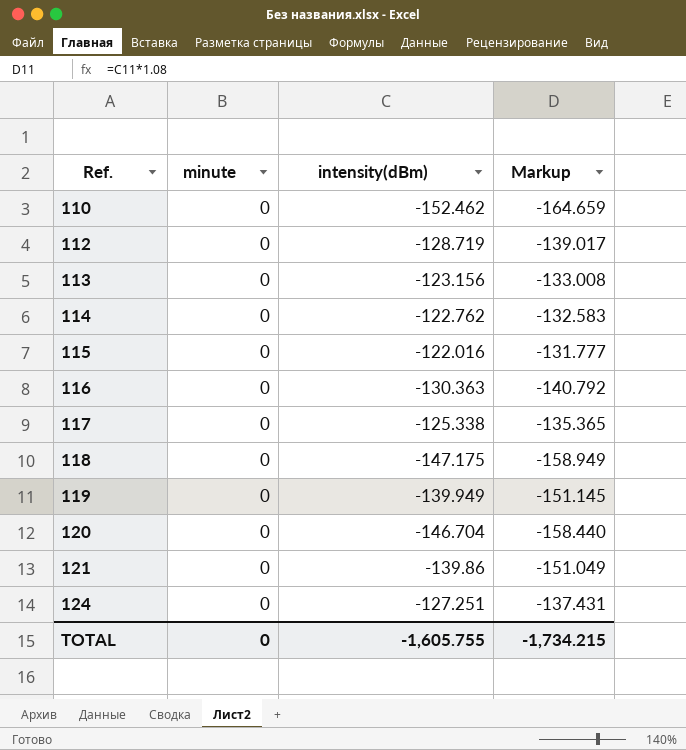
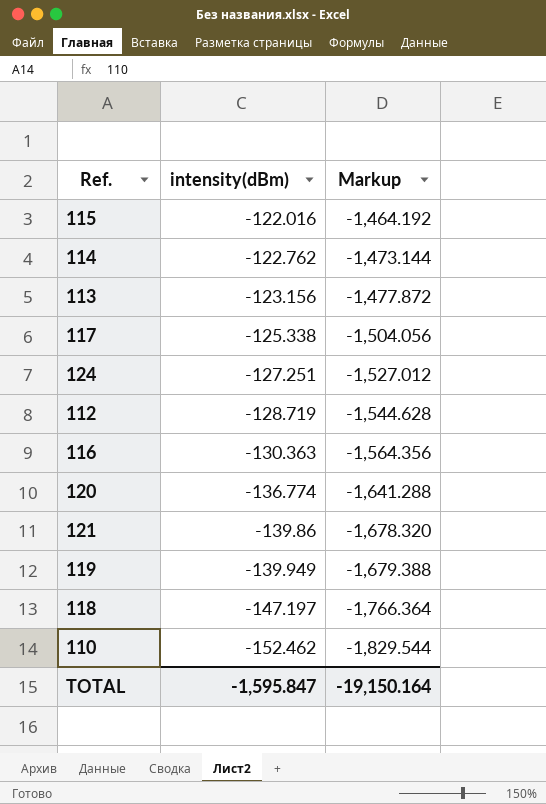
row order: Ref. ascending -> intensity(dBm) descending
column minute | position: 2 -> none
column Markup | formula: [intensity(dBm)] * 1.08 -> [intensity(dBm)] * 12
120 | intensity(dBm): -146.704 -> -136.774
118 | intensity(dBm): -147.175 -> -147.197
TOTAL | intensity(dBm): -1,605.755 -> -1,595.847
TOTAL | Markup: -1,734.215 -> -19,150.164

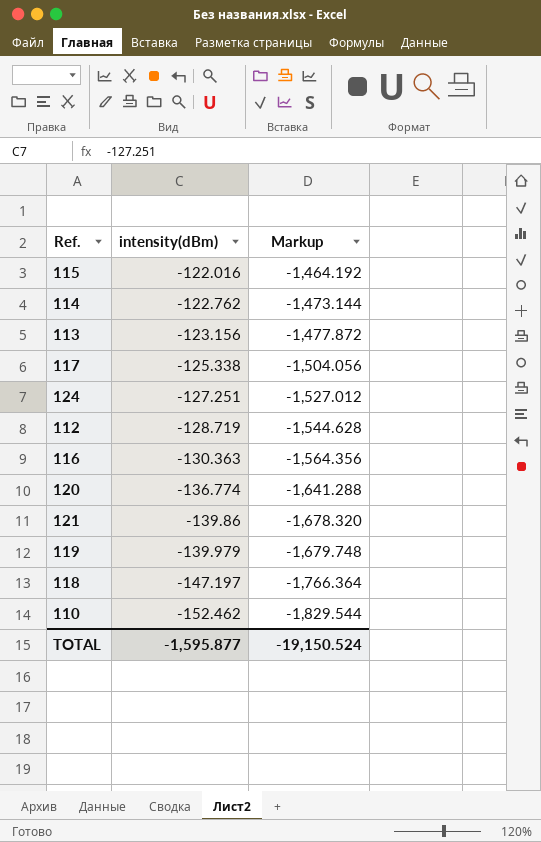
119 | intensity(dBm): -139.949 -> -139.979
119 | Markup: -1,679.388 -> -1,679.748
TOTAL | intensity(dBm): -1,595.847 -> -1,595.877
TOTAL | Markup: -19,150.164 -> -19,150.524

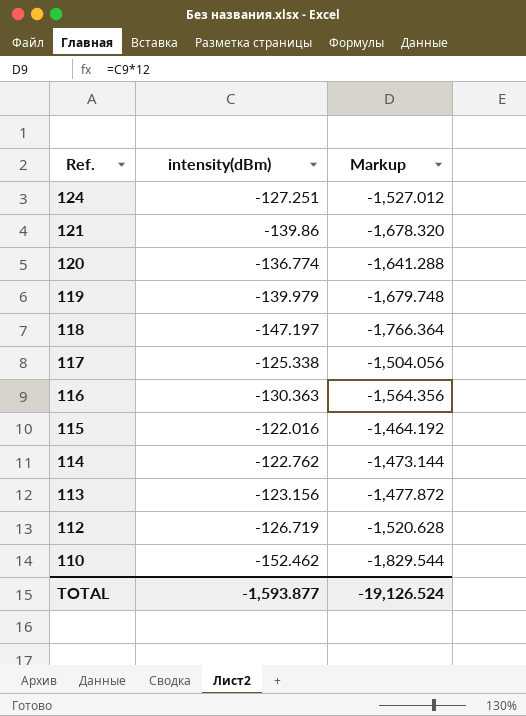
row order: intensity(dBm) descending -> Ref. descending
112 | intensity(dBm): -128.719 -> -126.719
112 | Markup: -1,544.628 -> -1,520.628
TOTAL | intensity(dBm): -1,595.877 -> -1,593.877
TOTAL | Markup: -19,150.524 -> -19,126.524

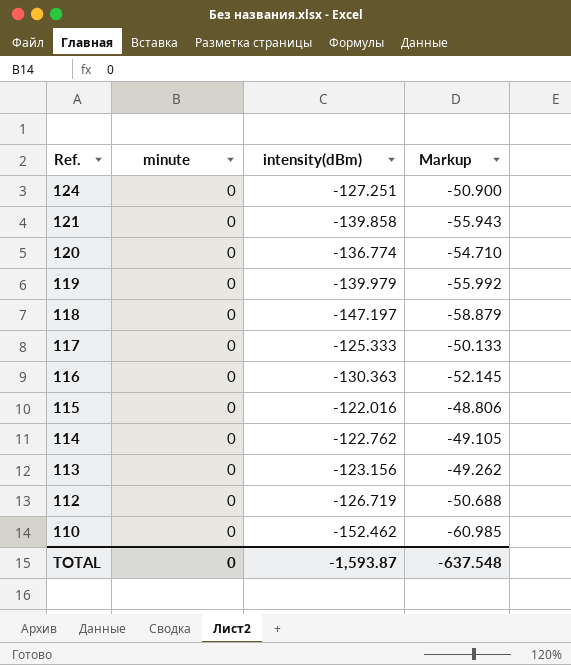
column minute | position: none -> 2
column Markup | formula: [intensity(dBm)] * 12 -> [intensity(dBm)] * 0.4
121 | intensity(dBm): -139.86 -> -139.858
117 | intensity(dBm): -125.338 -> -125.333
TOTAL | intensity(dBm): -1,593.877 -> -1,593.87
TOTAL | Markup: -19,126.524 -> -637.548

